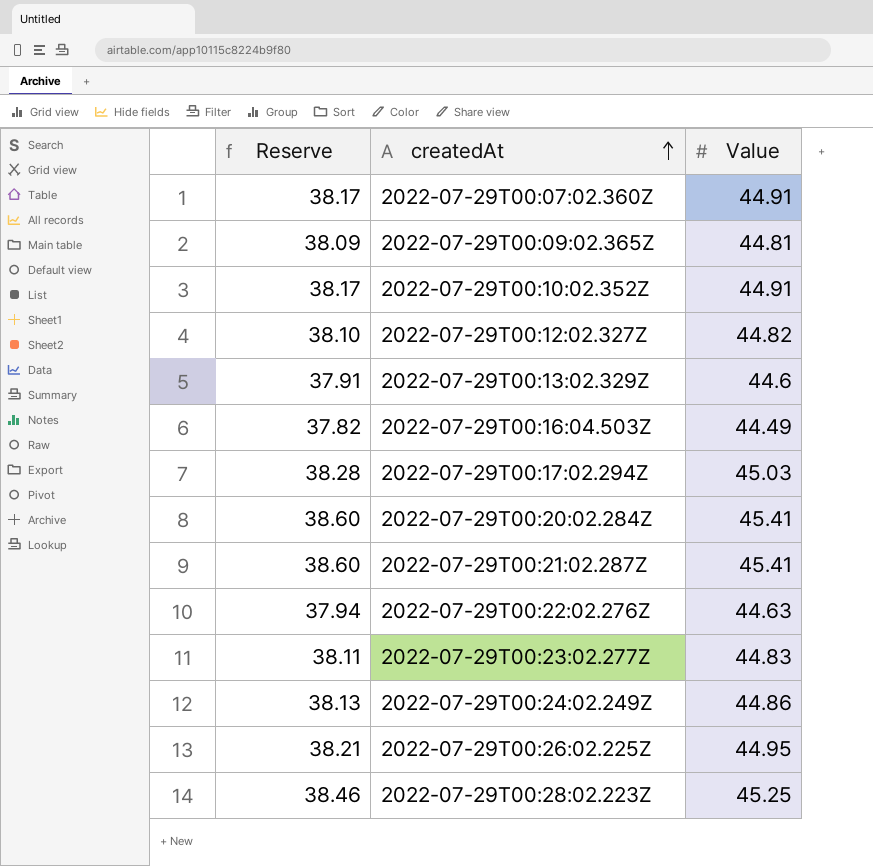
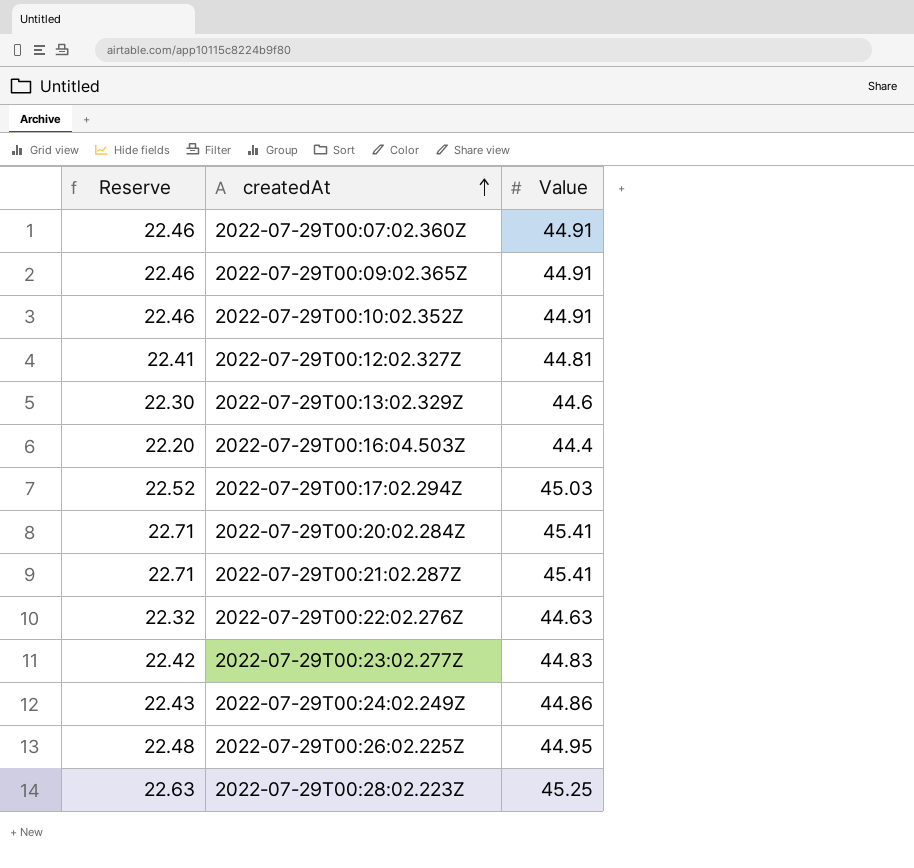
column Reserve | formula: [Value] * 0.85 -> [Value] * 0.5
2022-07-29T00:09:02.365Z | Value: 44.81 -> 44.91
2022-07-29T00:12:02.327Z | Value: 44.82 -> 44.81
2022-07-29T00:16:04.503Z | Value: 44.49 -> 44.4

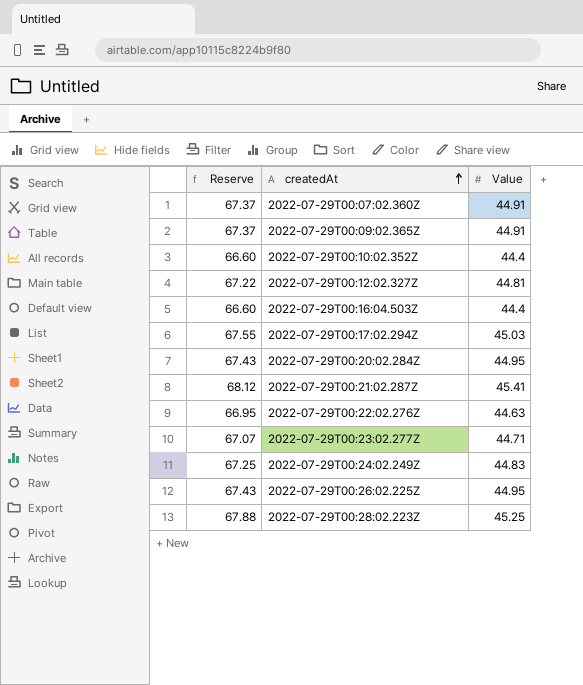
column Reserve | formula: [Value] * 0.5 -> [Value] * 1.5
row 2022-07-29T00:13:02.329Z: 22.30 | 44.6 -> none
2022-07-29T00:10:02.352Z | Value: 44.91 -> 44.4
2022-07-29T00:20:02.284Z | Value: 45.41 -> 44.95
2022-07-29T00:23:02.277Z | Value: 44.83 -> 44.71
2022-07-29T00:24:02.249Z | Value: 44.86 -> 44.83

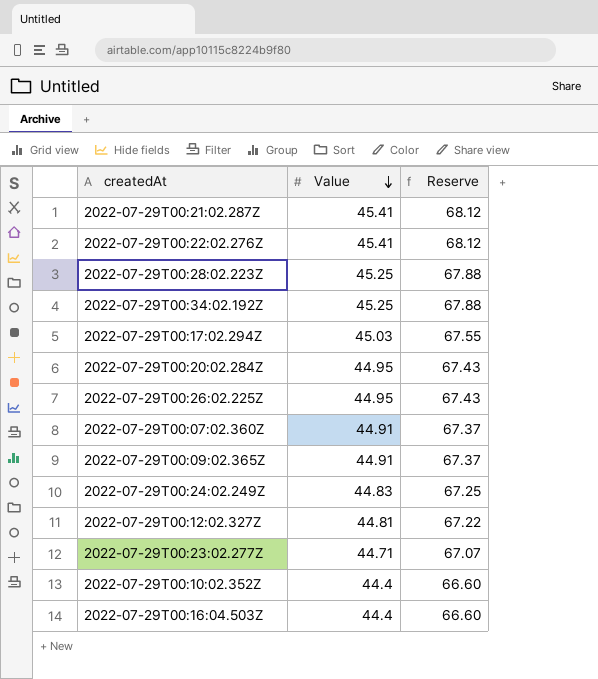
row order: createdAt ascending -> Value descending
column Reserve | position: 1 -> 3
2022-07-29T00:22:02.276Z | Value: 44.63 -> 45.41
2022-07-29T00:22:02.276Z | Reserve: 66.95 -> 68.12
row 2022-07-29T00:34:02.192Z: none -> 45.25 | 67.88

